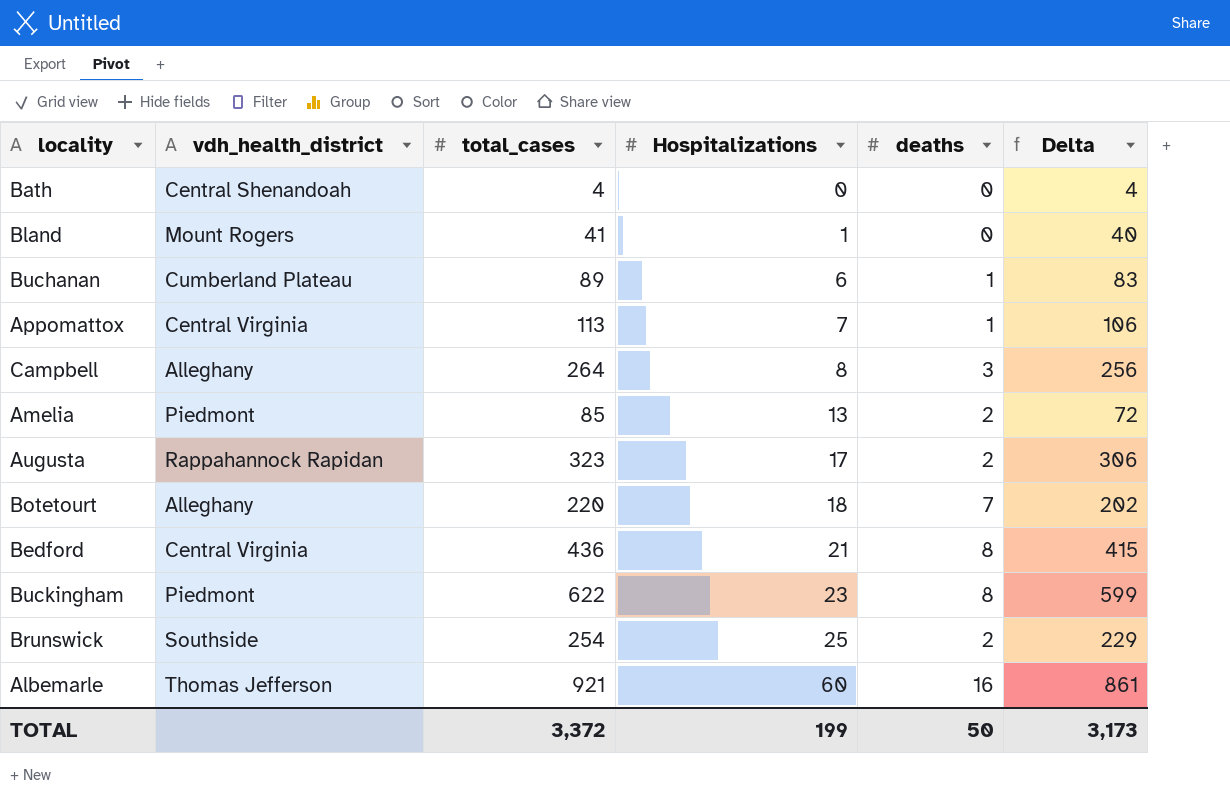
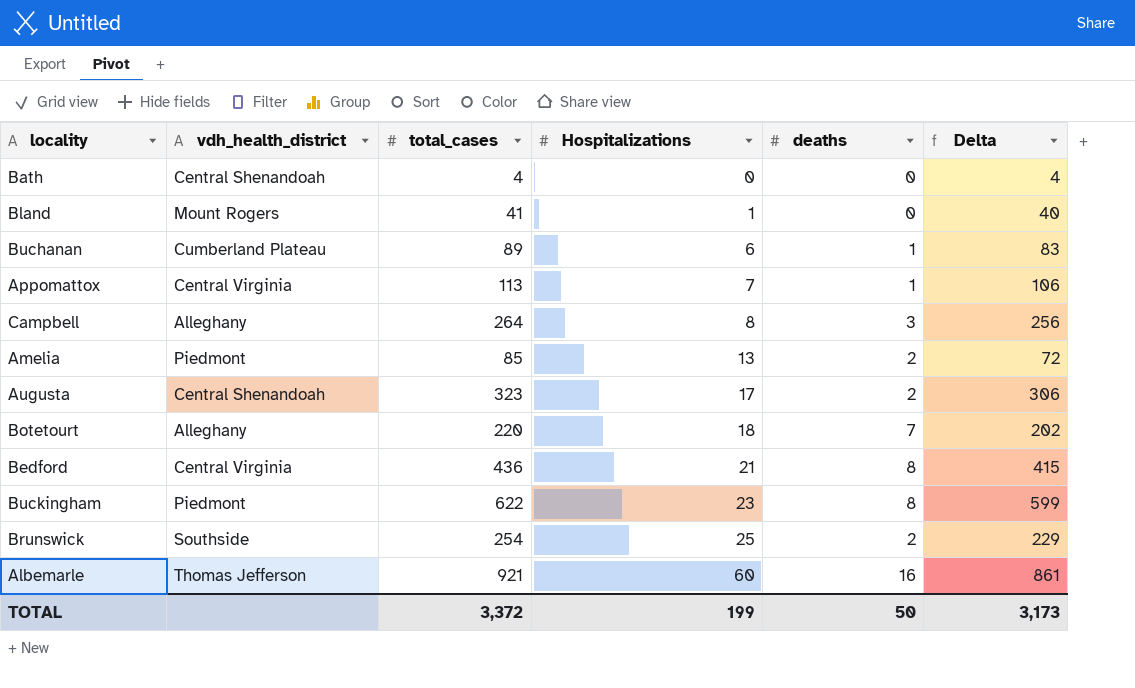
Augusta | vdh_health_district: Rappahannock Rapidan -> Central Shenandoah

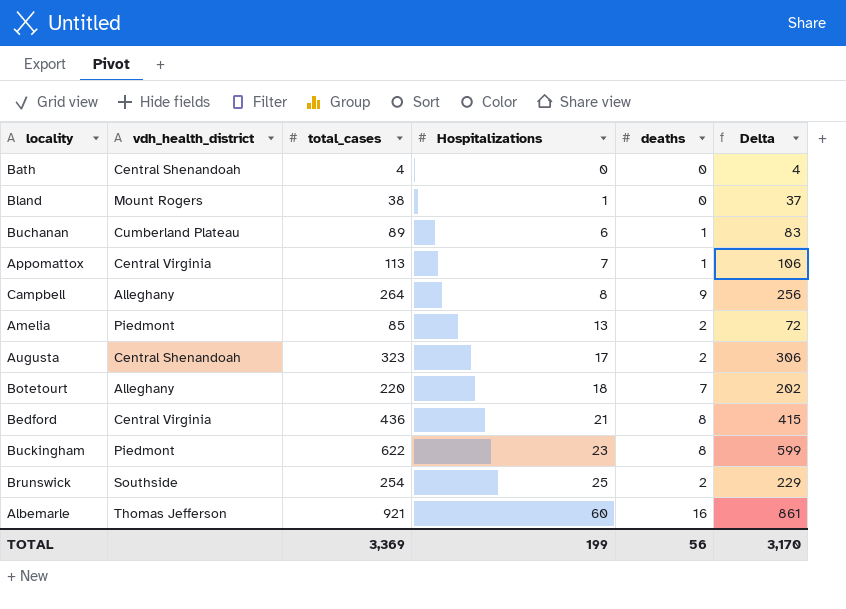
Bland | total_cases: 41 -> 38
Bland | Delta: 40 -> 37
Campbell | deaths: 3 -> 9
TOTAL | total_cases: 3,372 -> 3,369
TOTAL | deaths: 50 -> 56
TOTAL | Delta: 3,173 -> 3,170

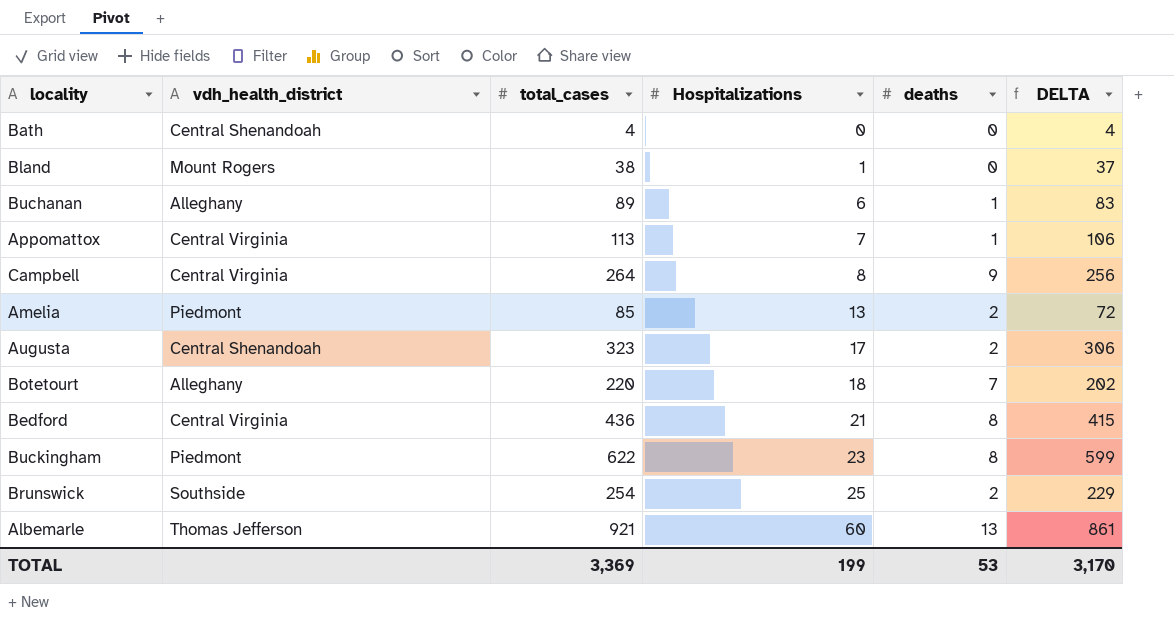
column name: Delta -> DELTA
Buchanan | vdh_health_district: Cumberland Plateau -> Alleghany
Campbell | vdh_health_district: Alleghany -> Central Virginia
Albemarle | deaths: 16 -> 13
TOTAL | deaths: 56 -> 53

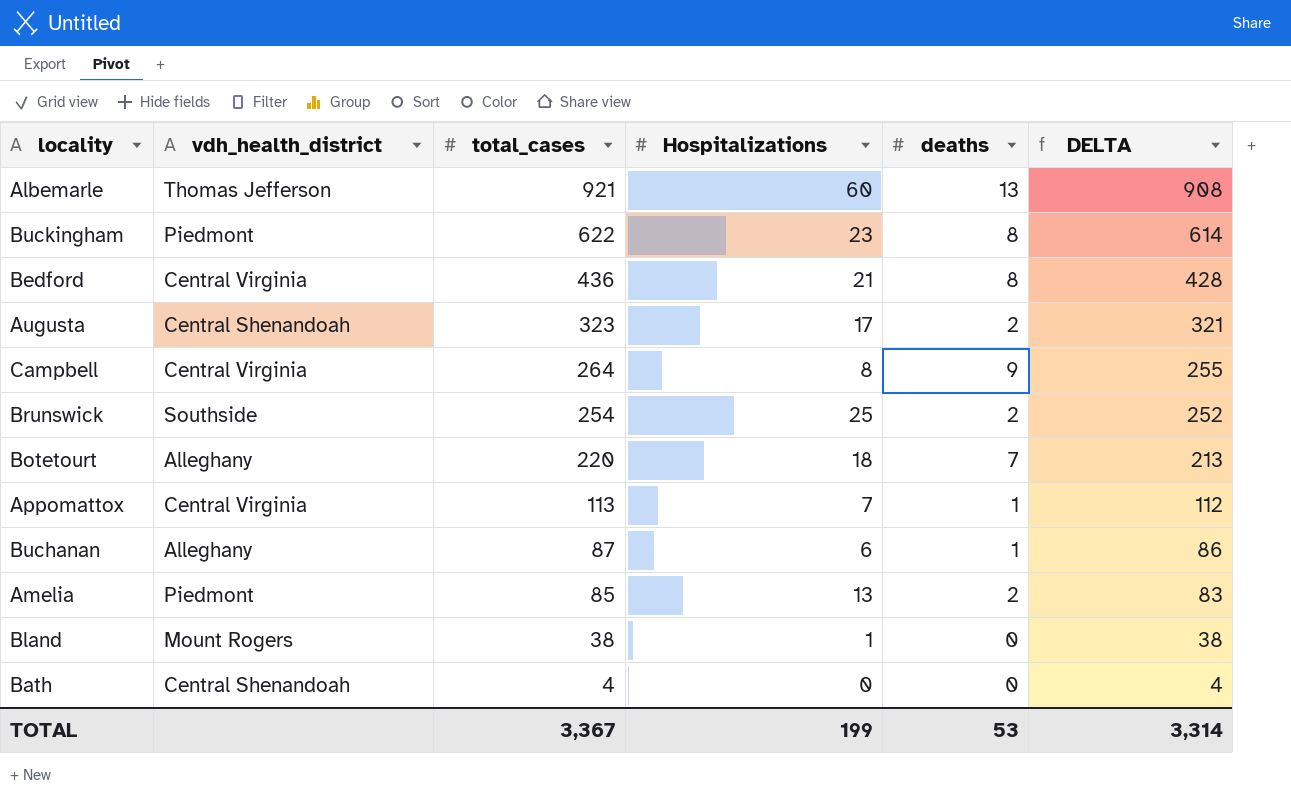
row order: Hospitalizations ascending -> total_cases descending
column DELTA | formula: [total_cases] - [Hospitalizations] -> [total_cases] - [deaths]
Buchanan | total_cases: 89 -> 87
TOTAL | total_cases: 3,369 -> 3,367
TOTAL | DELTA: 3,170 -> 3,314

